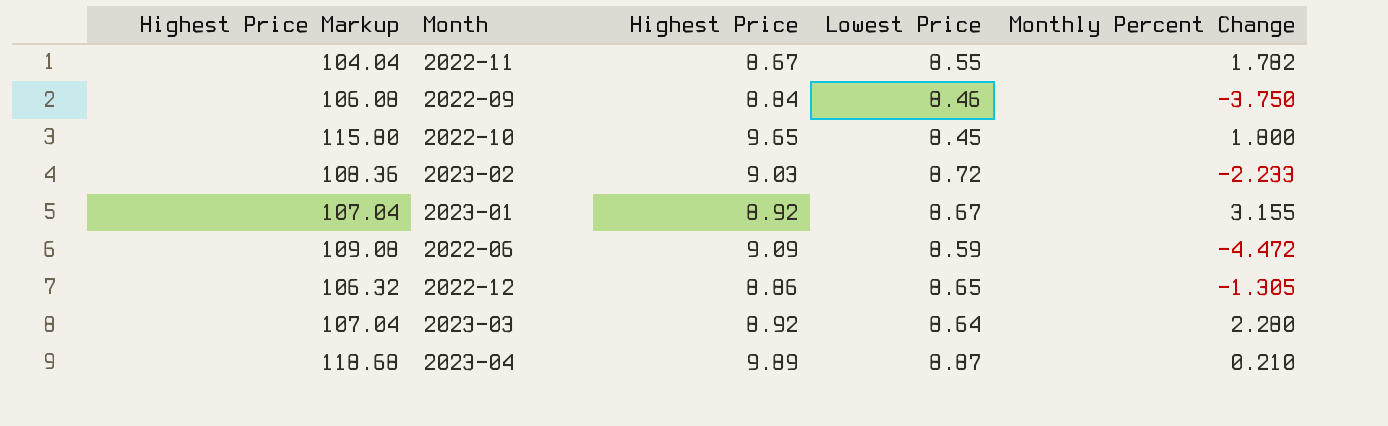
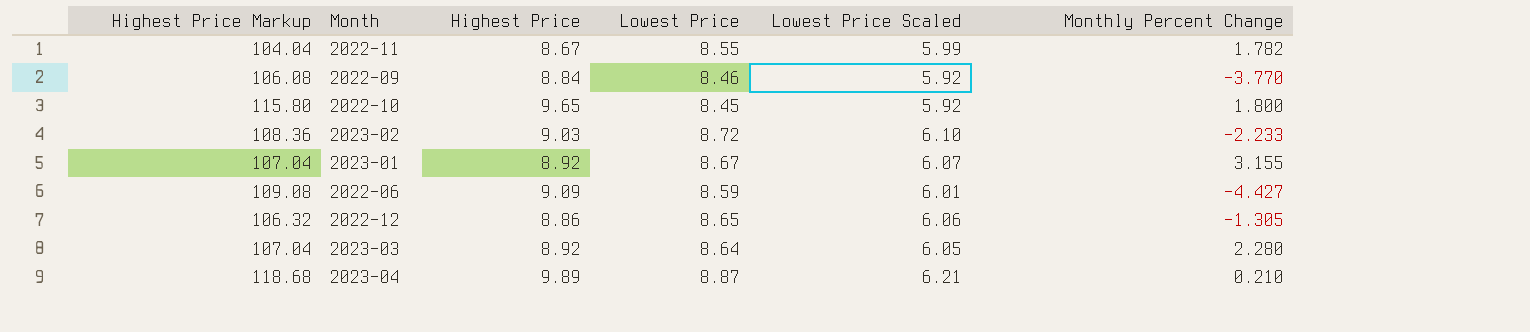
column Lowest Price Scaled | formula: none -> [Lowest Price] * 0.7
2022-09 | Monthly Percent Change: -3.750 -> -3.770
2022-06 | Monthly Percent Change: -4.472 -> -4.427

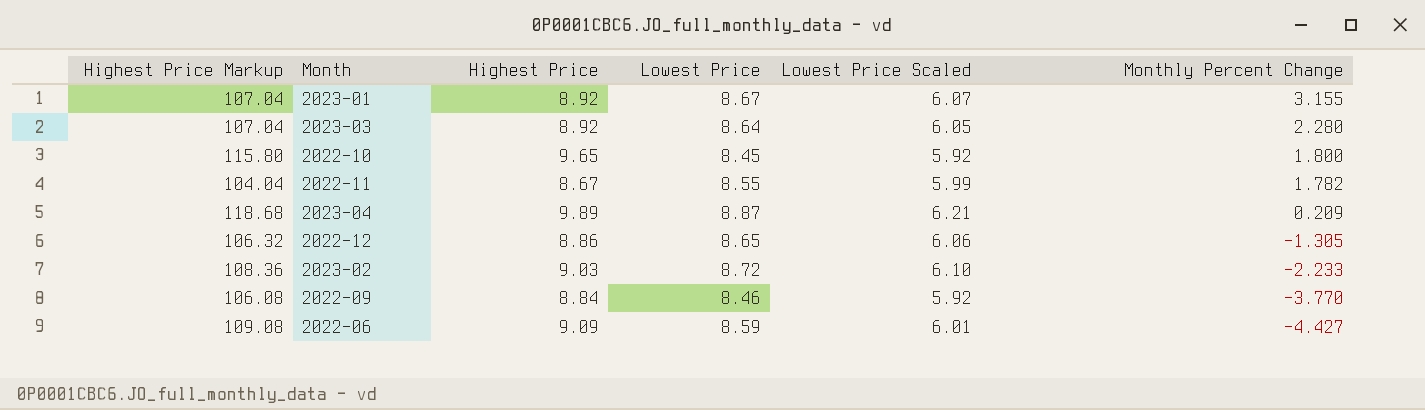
row order: none -> Monthly Percent Change descending
2023-04 | Monthly Percent Change: 0.210 -> 0.209

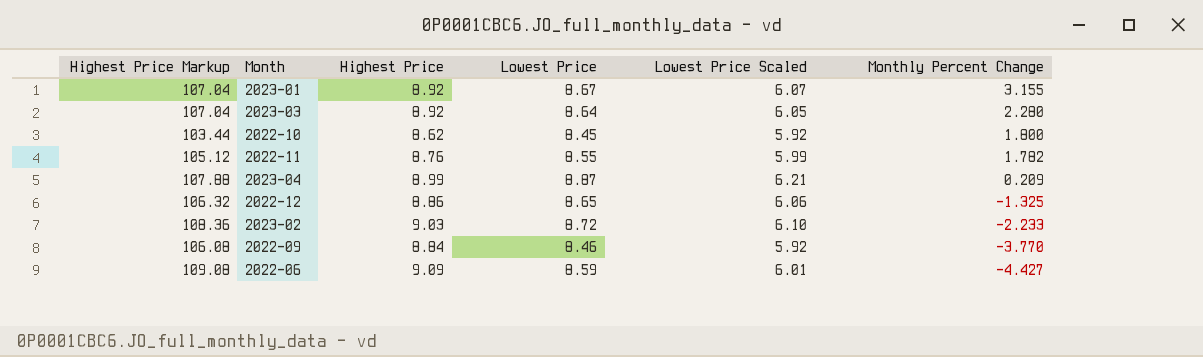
2022-10 | Highest Price Markup: 115.80 -> 103.44
2022-10 | Highest Price: 9.65 -> 8.62
2022-11 | Highest Price Markup: 104.04 -> 105.12
2022-11 | Highest Price: 8.67 -> 8.76
2023-04 | Highest Price Markup: 118.68 -> 107.88
2023-04 | Highest Price: 9.89 -> 8.99
2022-12 | Monthly Percent Change: -1.305 -> -1.325

